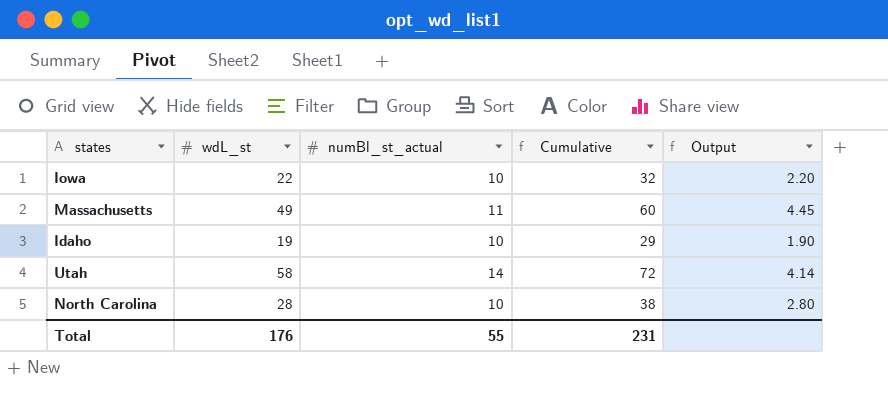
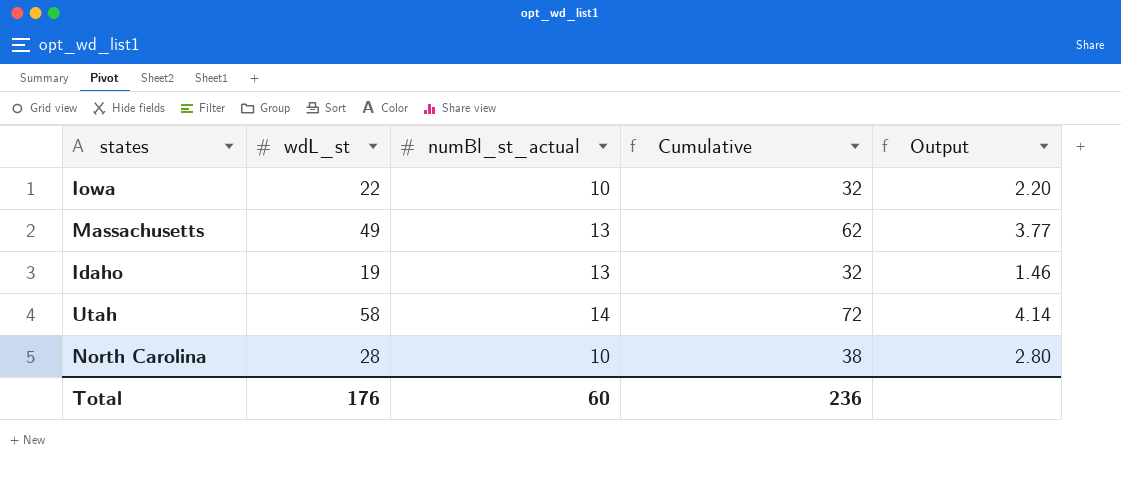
Massachusetts | numBl_st_actual: 11 -> 13
Massachusetts | Cumulative: 60 -> 62
Massachusetts | Output: 4.45 -> 3.77
Idaho | numBl_st_actual: 10 -> 13
Idaho | Cumulative: 29 -> 32
Idaho | Output: 1.90 -> 1.46
Total | numBl_st_actual: 55 -> 60
Total | Cumulative: 231 -> 236

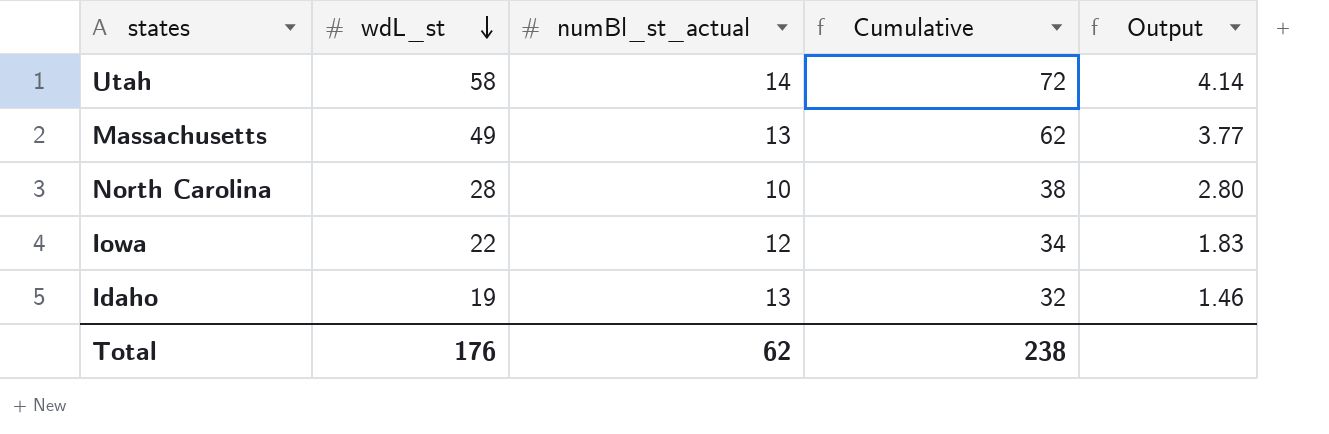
row order: none -> wdL_st descending
Iowa | numBl_st_actual: 10 -> 12
Iowa | Cumulative: 32 -> 34
Iowa | Output: 2.20 -> 1.83
Total | numBl_st_actual: 60 -> 62
Total | Cumulative: 236 -> 238

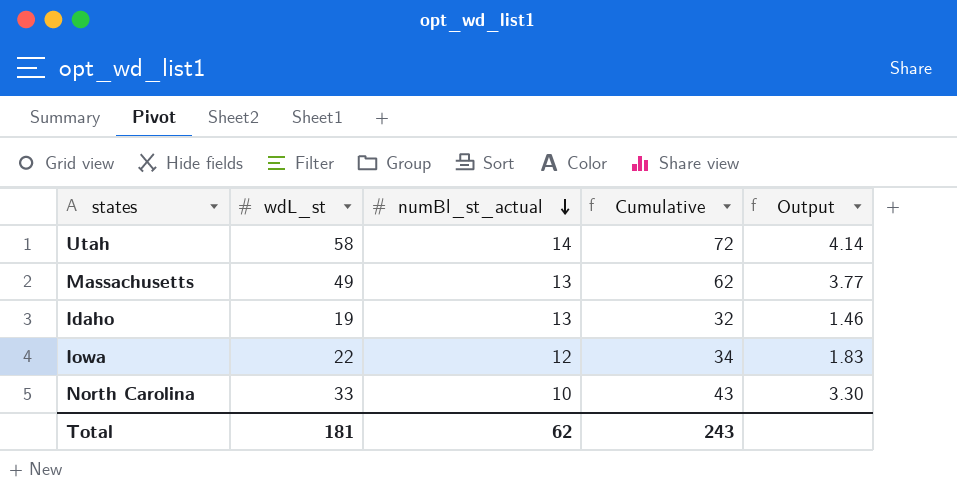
row order: wdL_st descending -> numBl_st_actual descending
North Carolina | wdL_st: 28 -> 33
North Carolina | Cumulative: 38 -> 43
North Carolina | Output: 2.80 -> 3.30
Total | wdL_st: 176 -> 181
Total | Cumulative: 238 -> 243

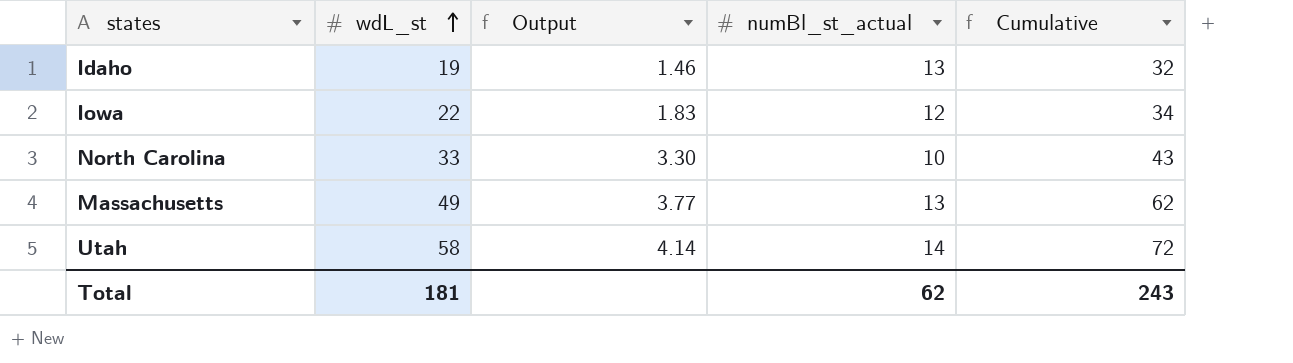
row order: numBl_st_actual descending -> wdL_st ascending
column Output | position: 5 -> 3

